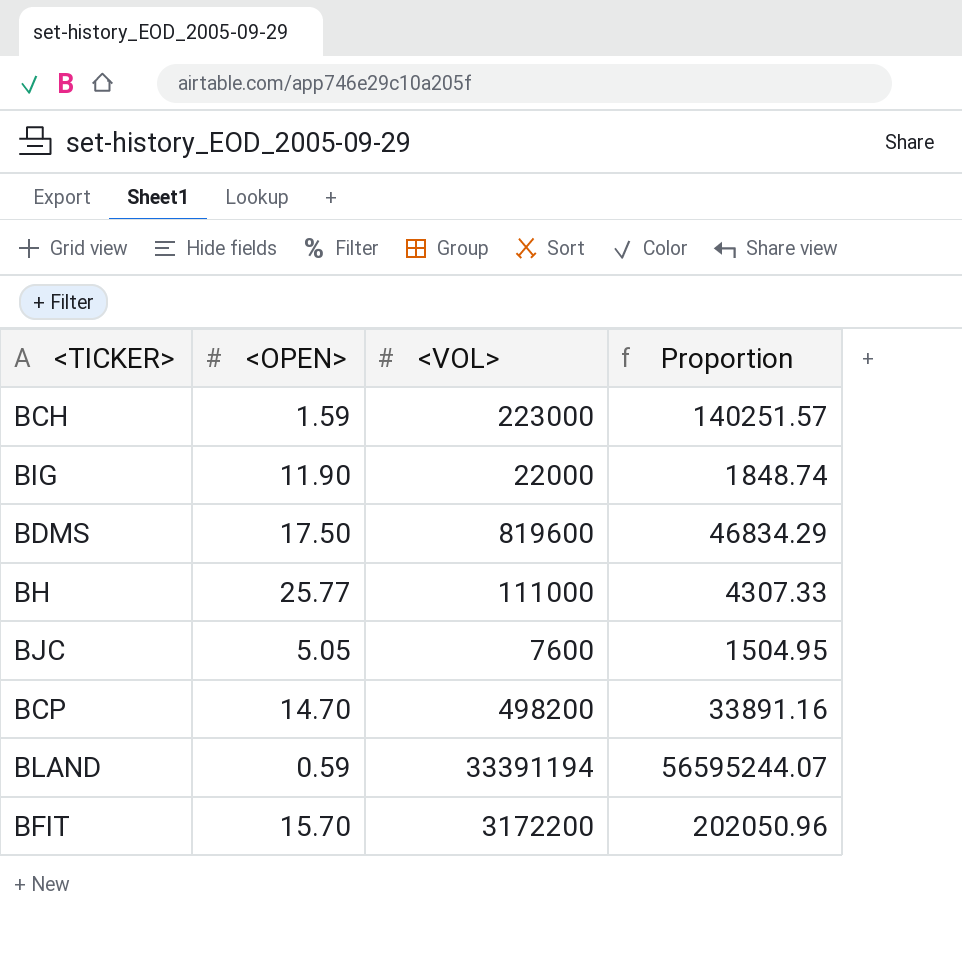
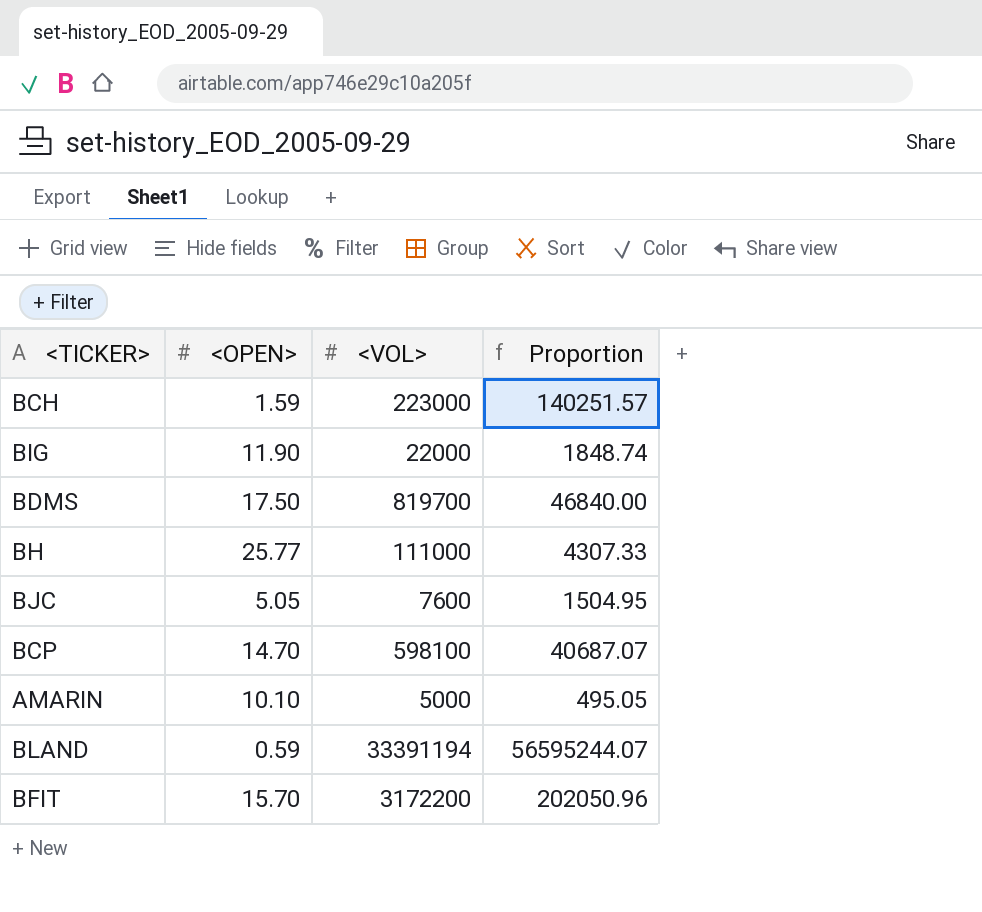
BDMS | <VOL>: 819600 -> 819700
BDMS | Proportion: 46834.29 -> 46840.00
BCP | <VOL>: 498200 -> 598100
BCP | Proportion: 33891.16 -> 40687.07
row AMARIN: none -> 10.10 | 5000 | 495.05

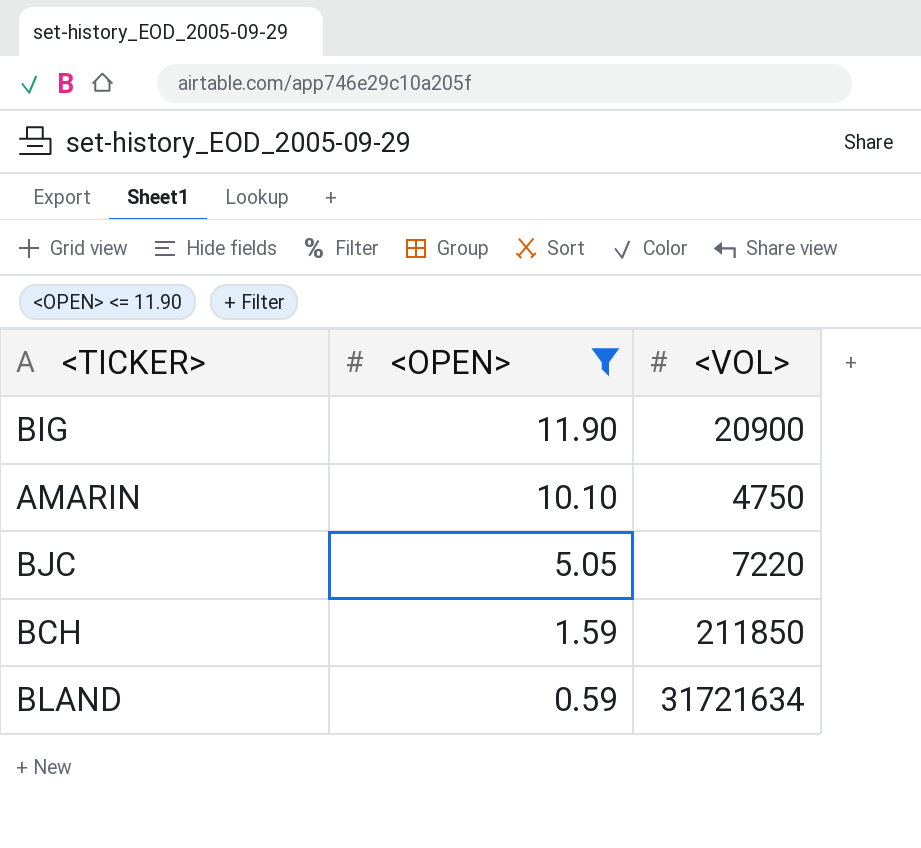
filter: none -> <OPEN> <= 11.90
row order: none -> <OPEN> descending
column Proportion | formula: [<VOL>] / [<OPEN>] -> none
BIG | <VOL>: 22000 -> 20900
AMARIN | <VOL>: 5000 -> 4750
BJC | <VOL>: 7600 -> 7220
BCH | <VOL>: 223000 -> 211850
BLAND | <VOL>: 33391194 -> 31721634

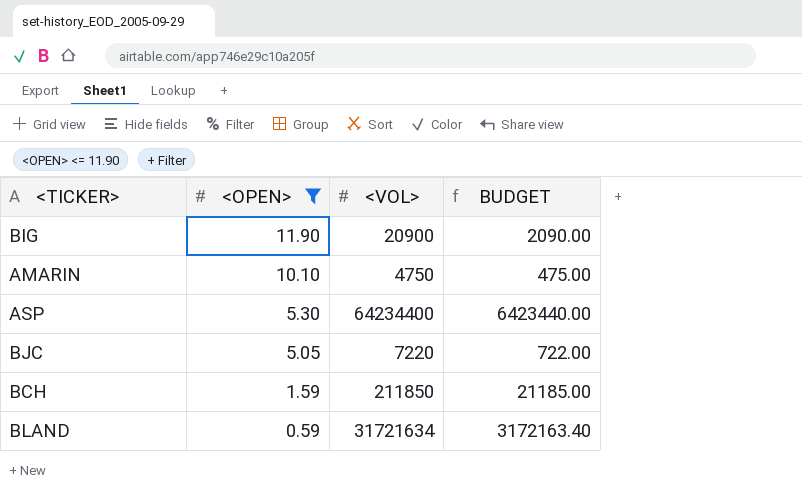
column BUDGET | formula: none -> [<VOL>] * 0.1
row ASP: none -> 5.30 | 64234400 | 6423440.00

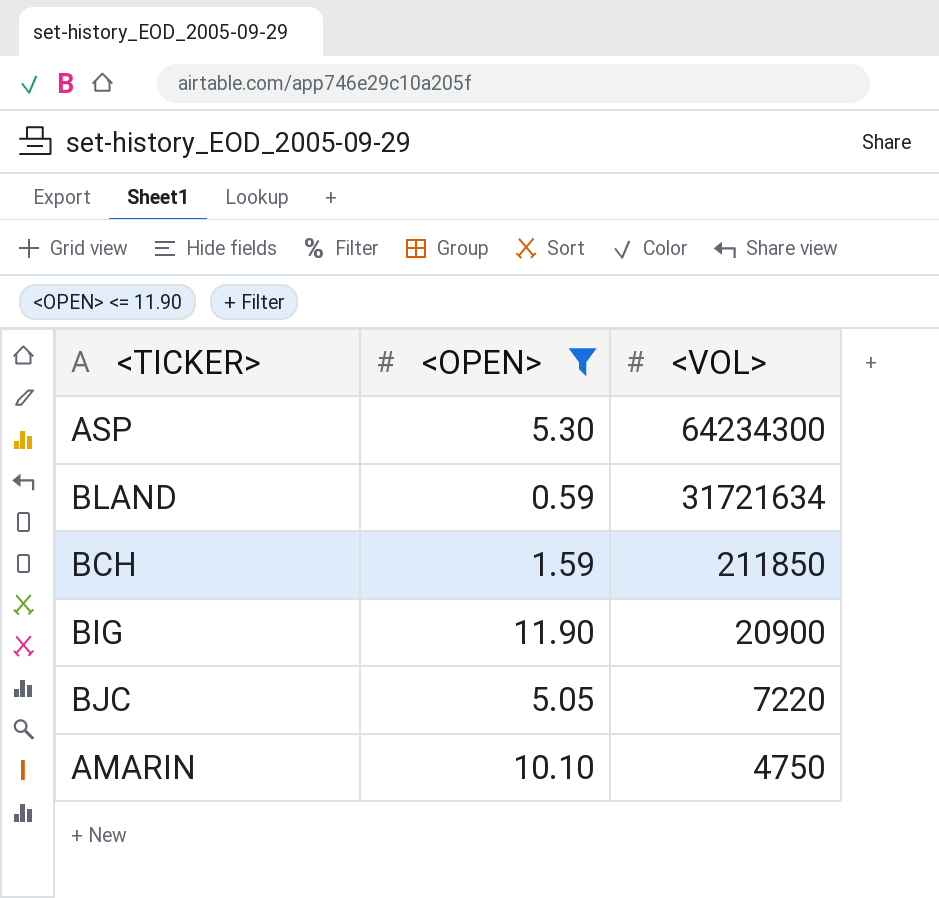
row order: <OPEN> descending -> <VOL> descending
column BUDGET | formula: [<VOL>] * 0.1 -> none
ASP | <VOL>: 64234400 -> 64234300

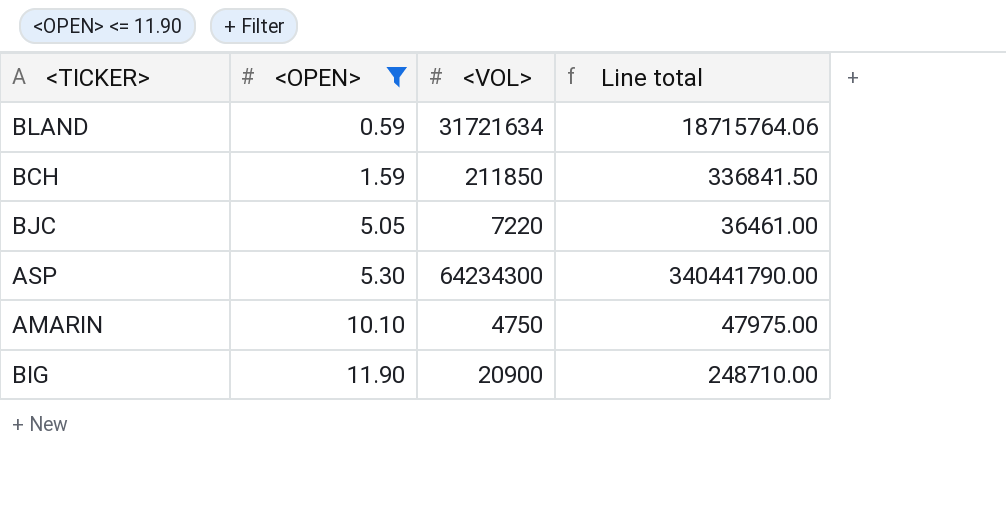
row order: <VOL> descending -> <OPEN> ascending
column Line total | formula: none -> [<OPEN>] * [<VOL>]

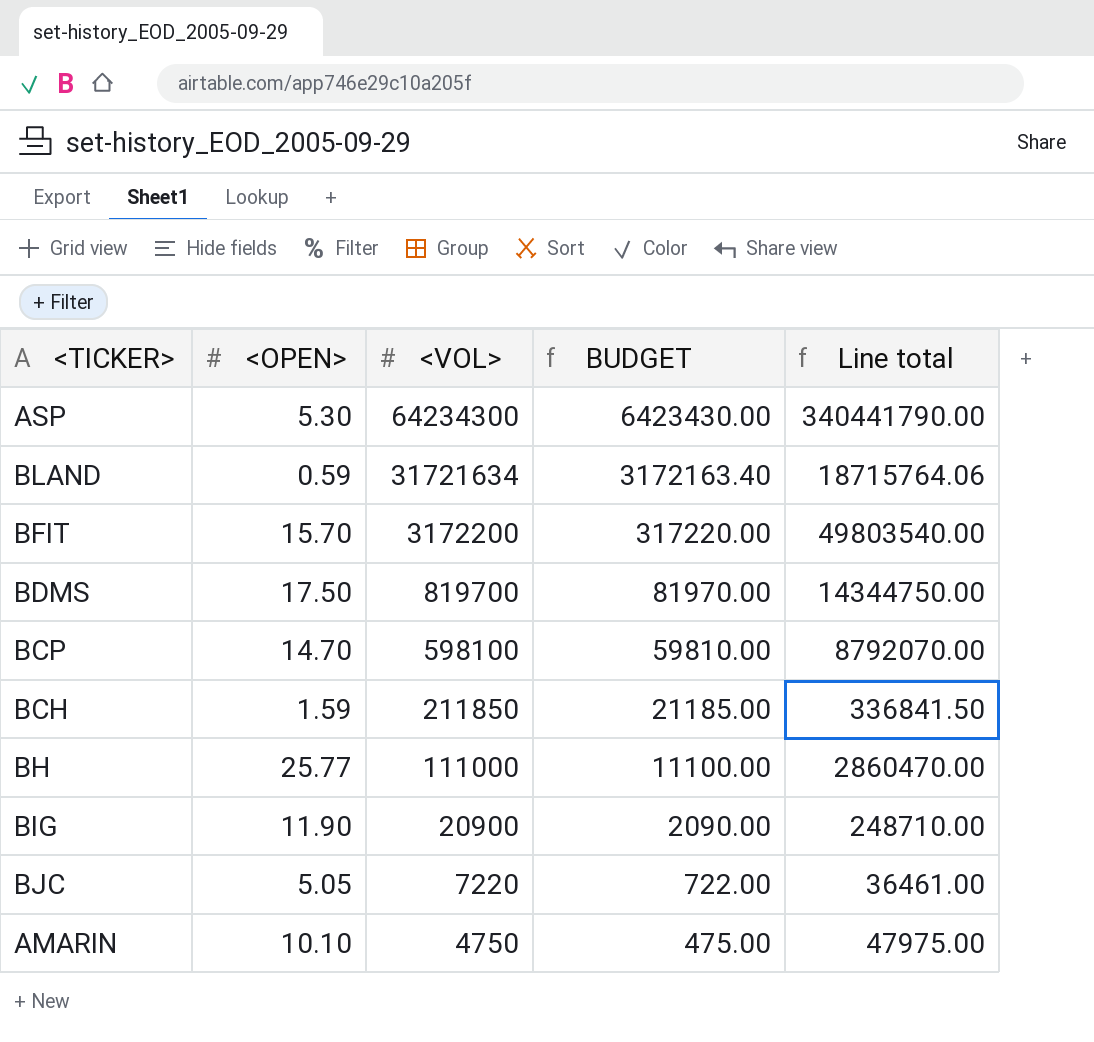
filter: <OPEN> <= 11.90 -> none
row order: <OPEN> ascending -> <VOL> descending
column BUDGET | formula: none -> [<VOL>] * 0.1

